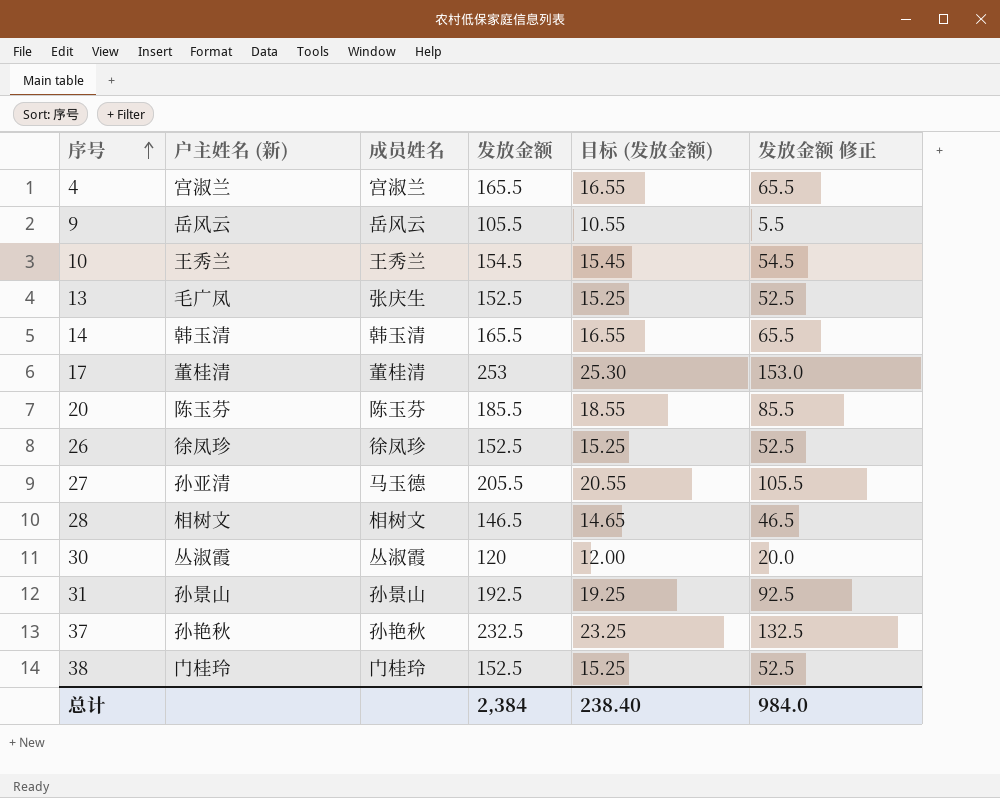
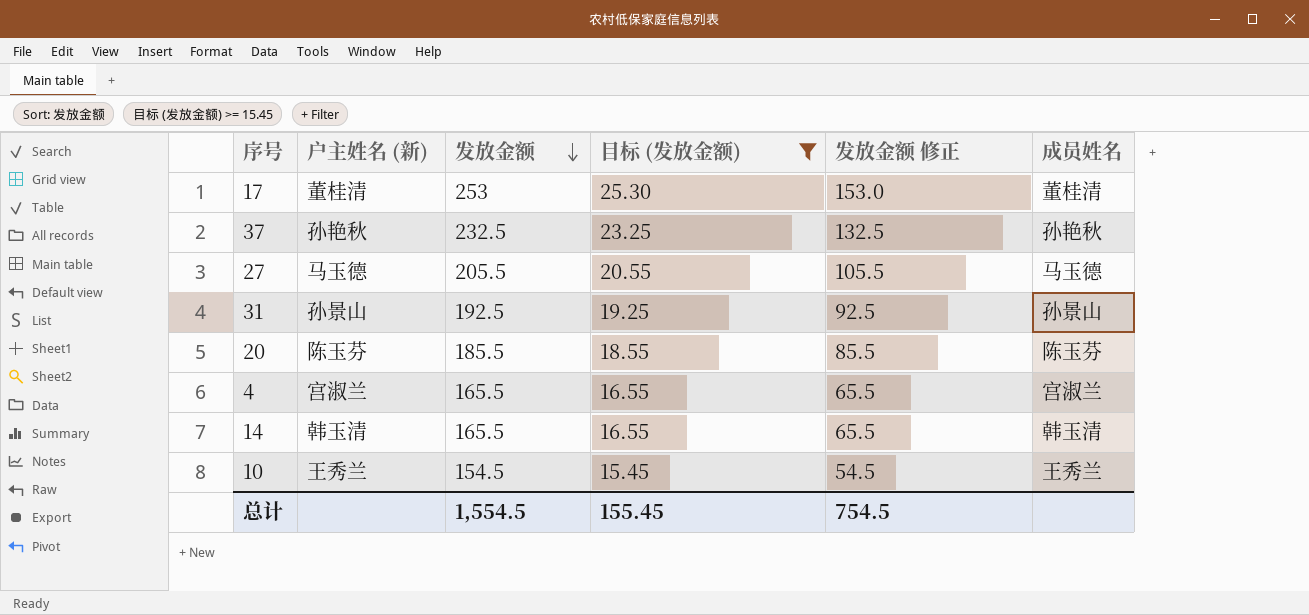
filter: none -> 目标 (发放金额) >= 15.45
row order: 序号 ascending -> 发放金额 descending
column 成员姓名 | position: 3 -> 6
27 | 户主姓名 (新): 孙亚清 -> 马玉德
总计 | 发放金额: 2,384 -> 1,554.5
总计 | 目标 (发放金额): 238.40 -> 155.45
总计 | 发放金额 修正: 984.0 -> 754.5

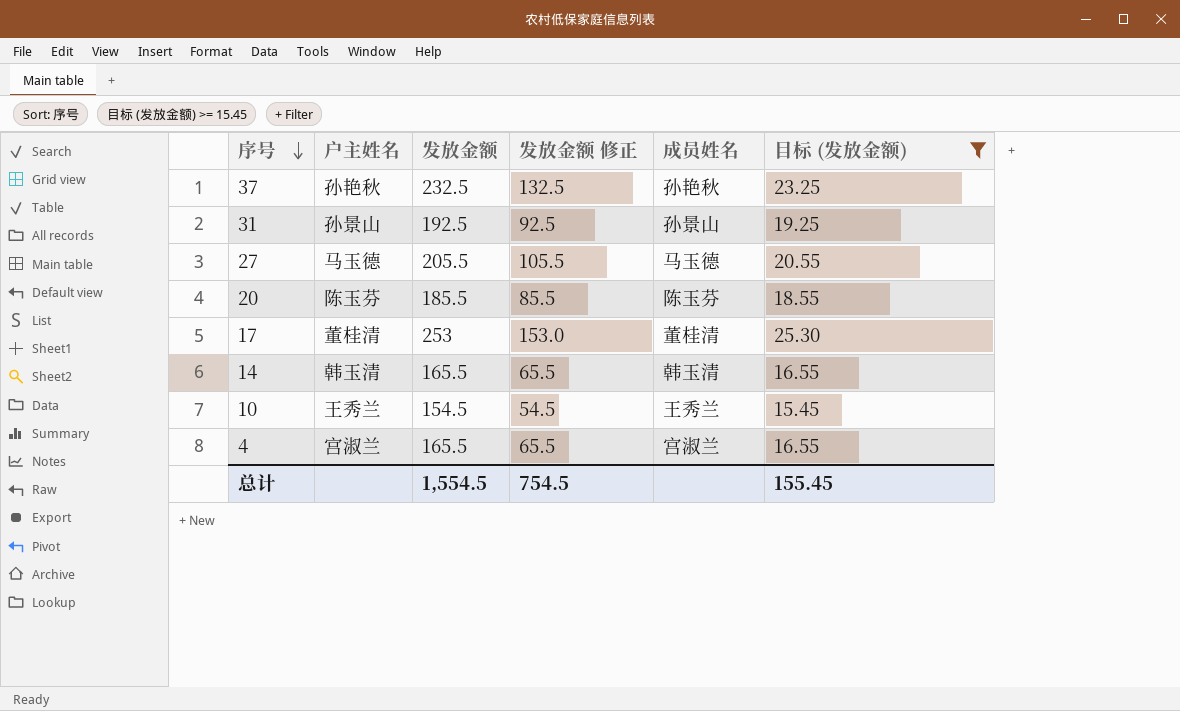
row order: 发放金额 descending -> 序号 descending
column name: 户主姓名 (新) -> 户主姓名
column 目标 (发放金额) | position: 4 -> 6

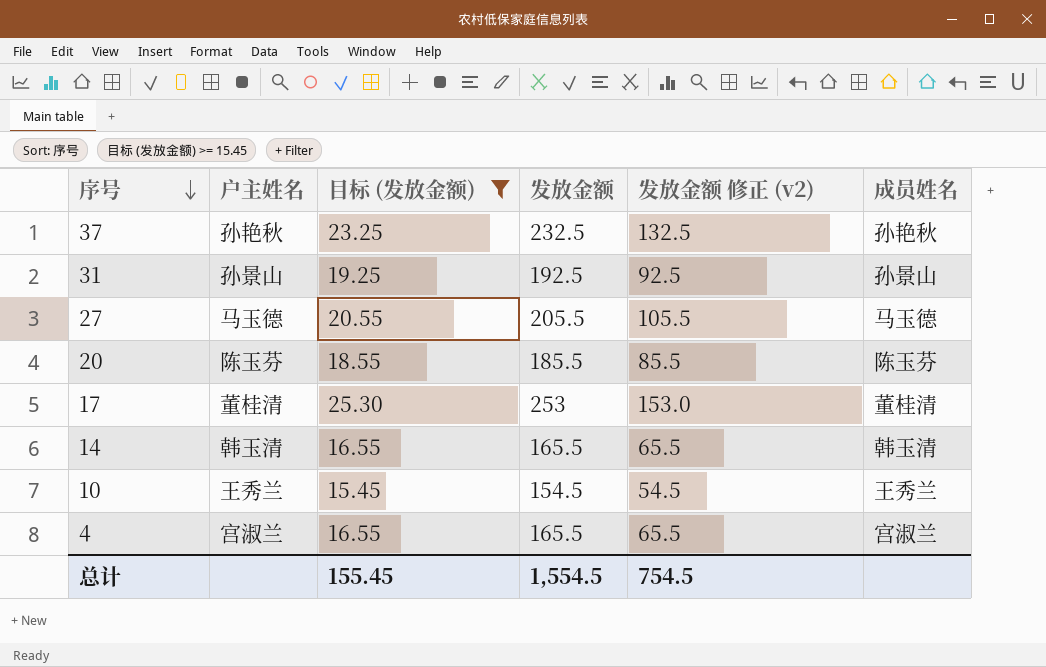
column 目标 (发放金额) | position: 6 -> 3
column name: 发放金额 修正 -> 发放金额 修正 (v2)

